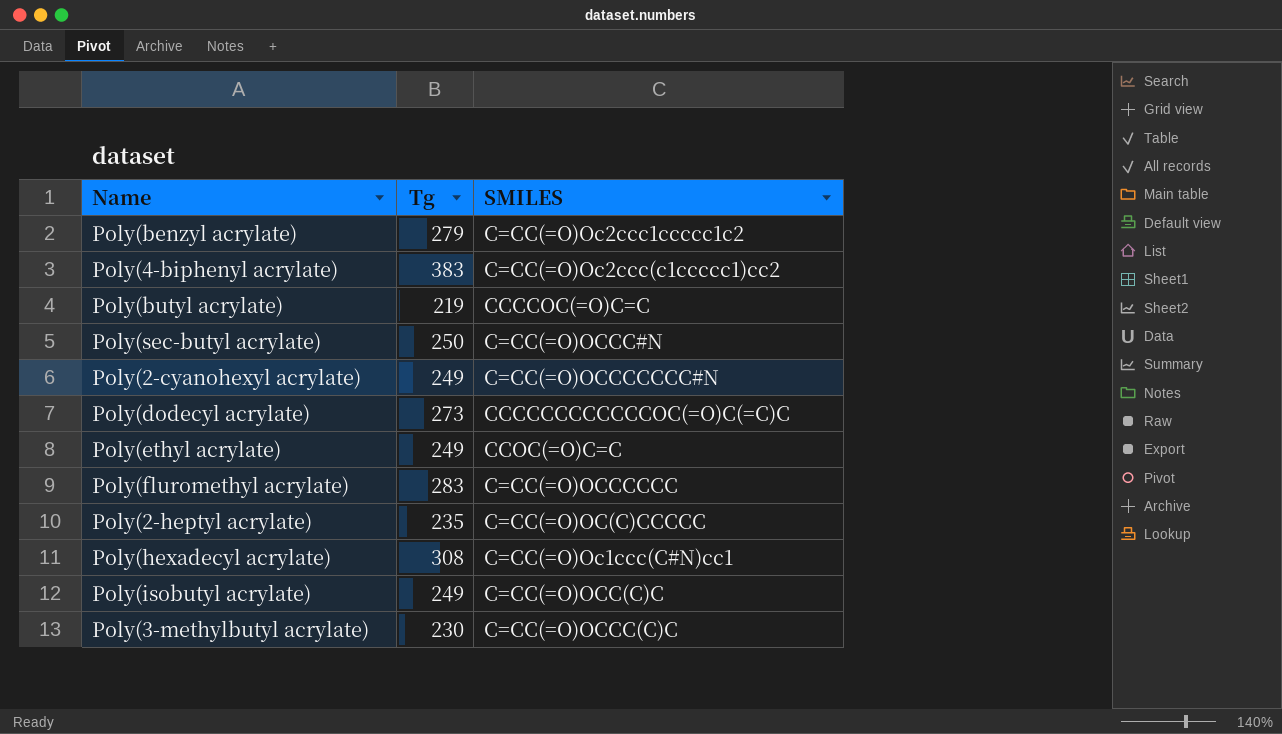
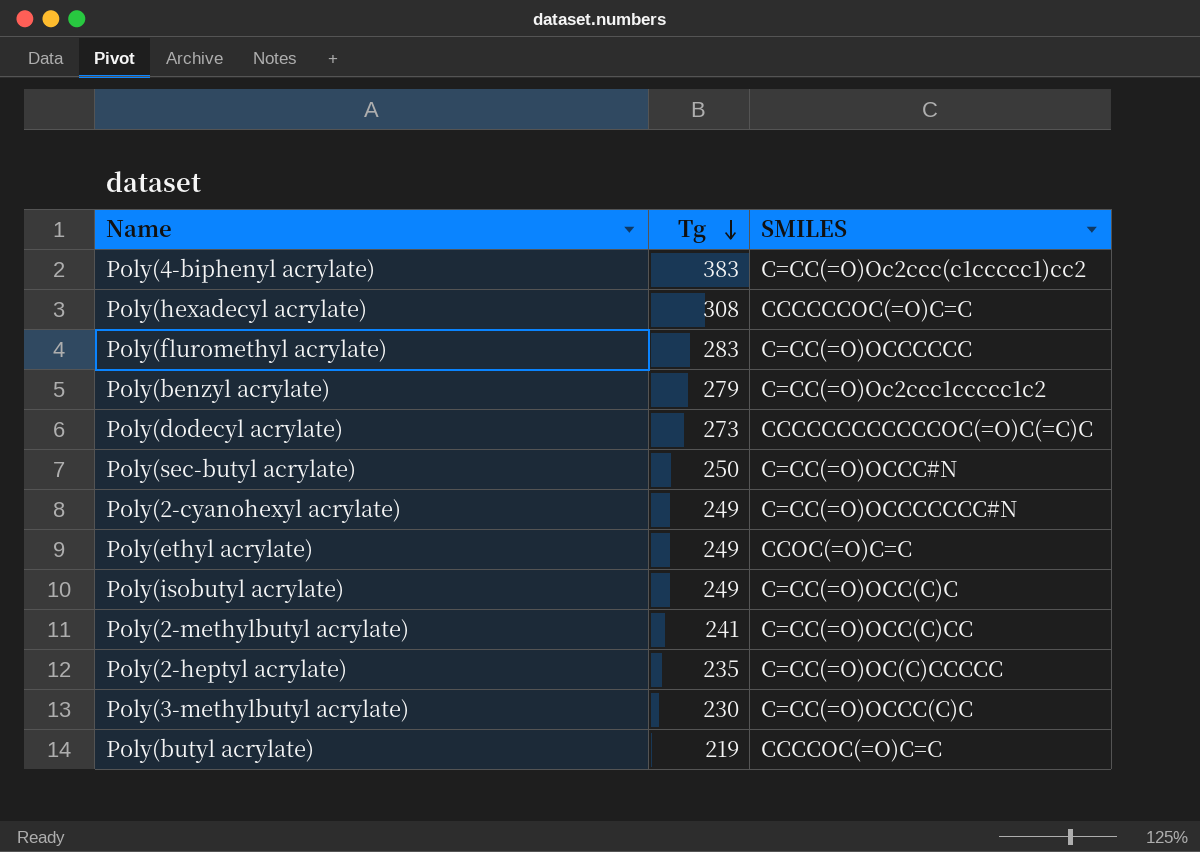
row order: none -> Tg descending
Poly(hexadecyl acrylate) | SMILES: C=CC(=O)Oc1ccc(C#N)cc1 -> CCCCCCOC(=O)C=C
row Poly(2-methylbutyl acrylate): none -> 241 | C=CC(=O)OCC(C)CC

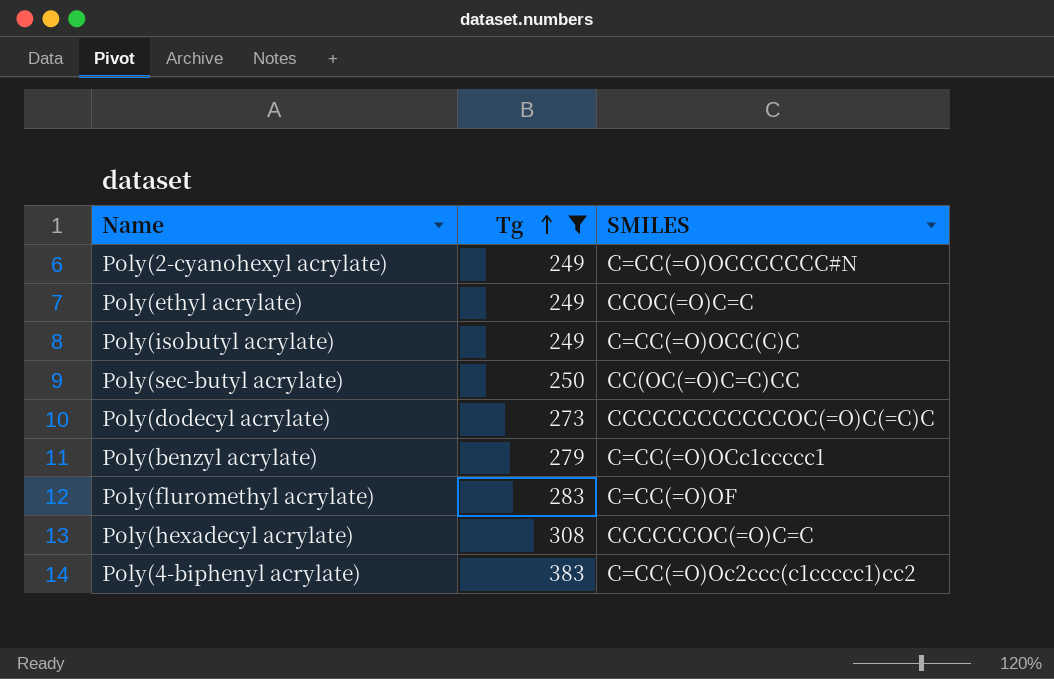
filter: none -> Tg >= 249
row order: Tg descending -> Tg ascending
Poly(sec-butyl acrylate) | SMILES: C=CC(=O)OCCC#N -> CC(OC(=O)C=C)CC
Poly(benzyl acrylate) | SMILES: C=CC(=O)Oc2ccc1ccccc1c2 -> C=CC(=O)OCc1ccccc1
Poly(fluromethyl acrylate) | SMILES: C=CC(=O)OCCCCCC -> C=CC(=O)OF

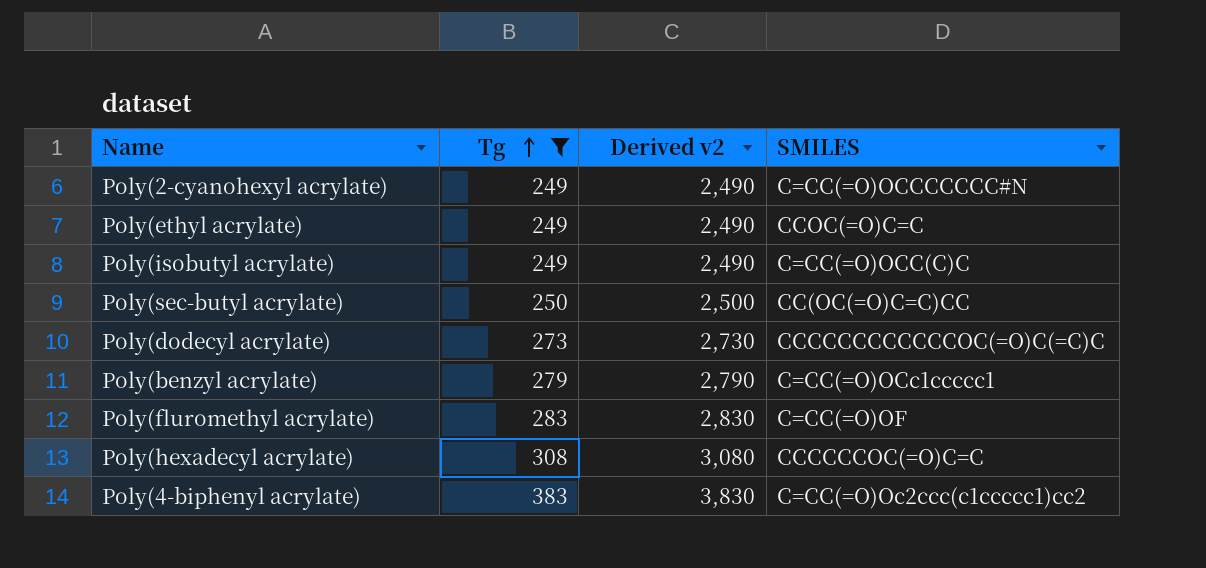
column Derived v2 | formula: none -> [Tg] * 10

